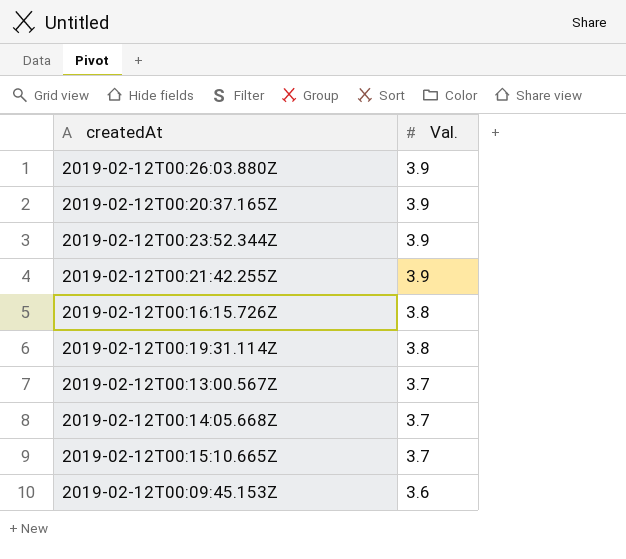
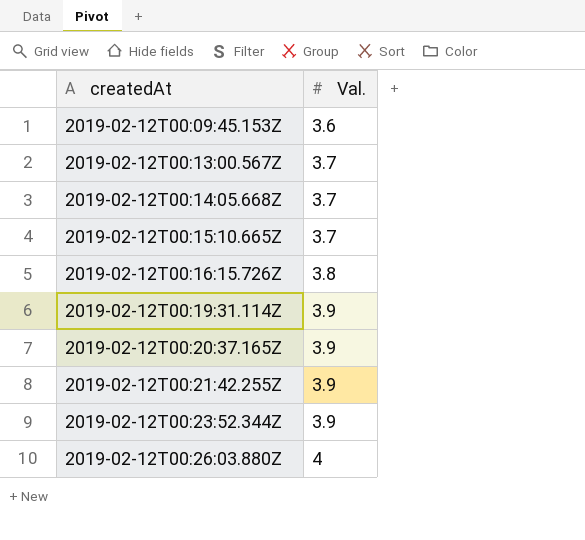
row order: Val. descending -> createdAt ascending
2019-02-12T00:19:31.114Z | Val.: 3.8 -> 3.9
2019-02-12T00:26:03.880Z | Val.: 3.9 -> 4

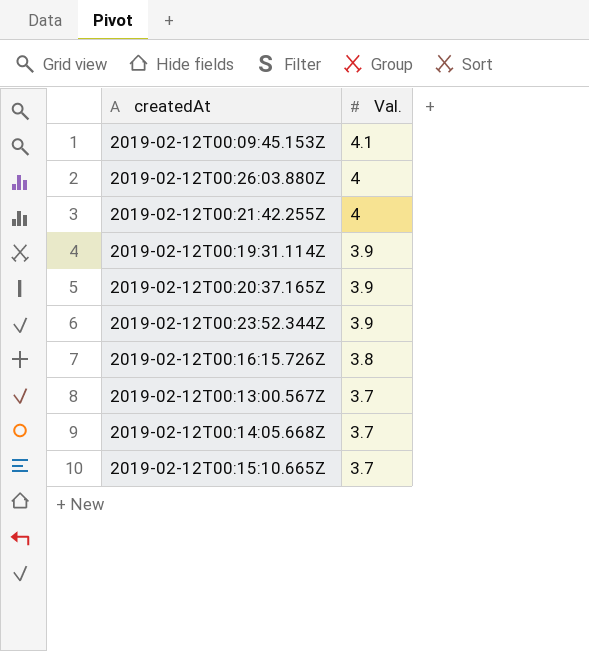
row order: createdAt ascending -> Val. descending
2019-02-12T00:09:45.153Z | Val.: 3.6 -> 4.1
2019-02-12T00:21:42.255Z | Val.: 3.9 -> 4

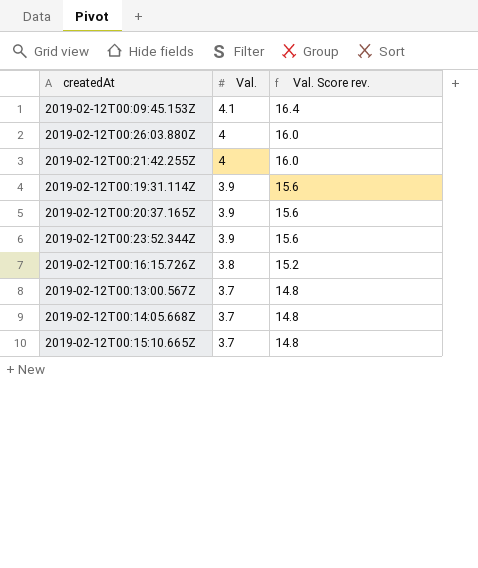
column Val. Score rev. | formula: none -> [Val.] * 4

